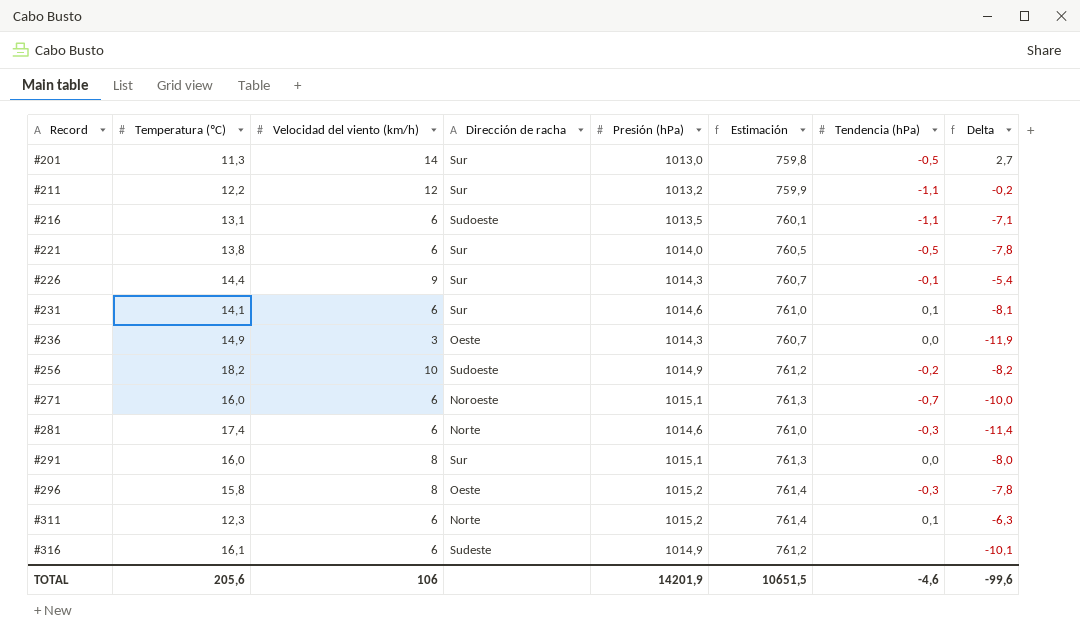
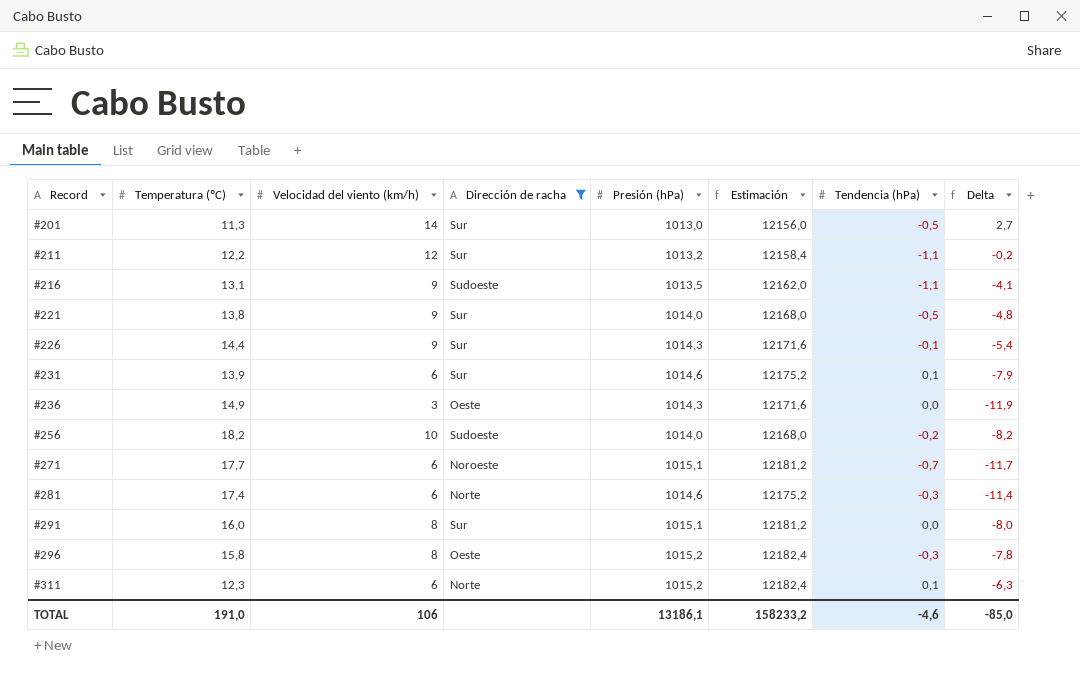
filter: none -> Dirección de racha != Sudeste
column Estimación | formula: [Presión (hPa)] * 0,75 -> [Presión (hPa)] * 12
#216 | Velocidad del viento (km/h): 6 -> 9
#216 | Delta: -7,1 -> -4,1
#221 | Velocidad del viento (km/h): 6 -> 9
#221 | Delta: -7,8 -> -4,8
#231 | Temperatura (ºC): 14,1 -> 13,9
#231 | Delta: -8,1 -> -7,9
#256 | Presión (hPa): 1014,9 -> 1014,0
#271 | Temperatura (ºC): 16,0 -> 17,7
#271 | Delta: -10,0 -> -11,7
TOTAL | Temperatura (ºC): 205,6 -> 191,0
TOTAL | Presión (hPa): 14201,9 -> 13186,1
TOTAL | Estimación: 10651,5 -> 158233,2
TOTAL | Delta: -99,6 -> -85,0

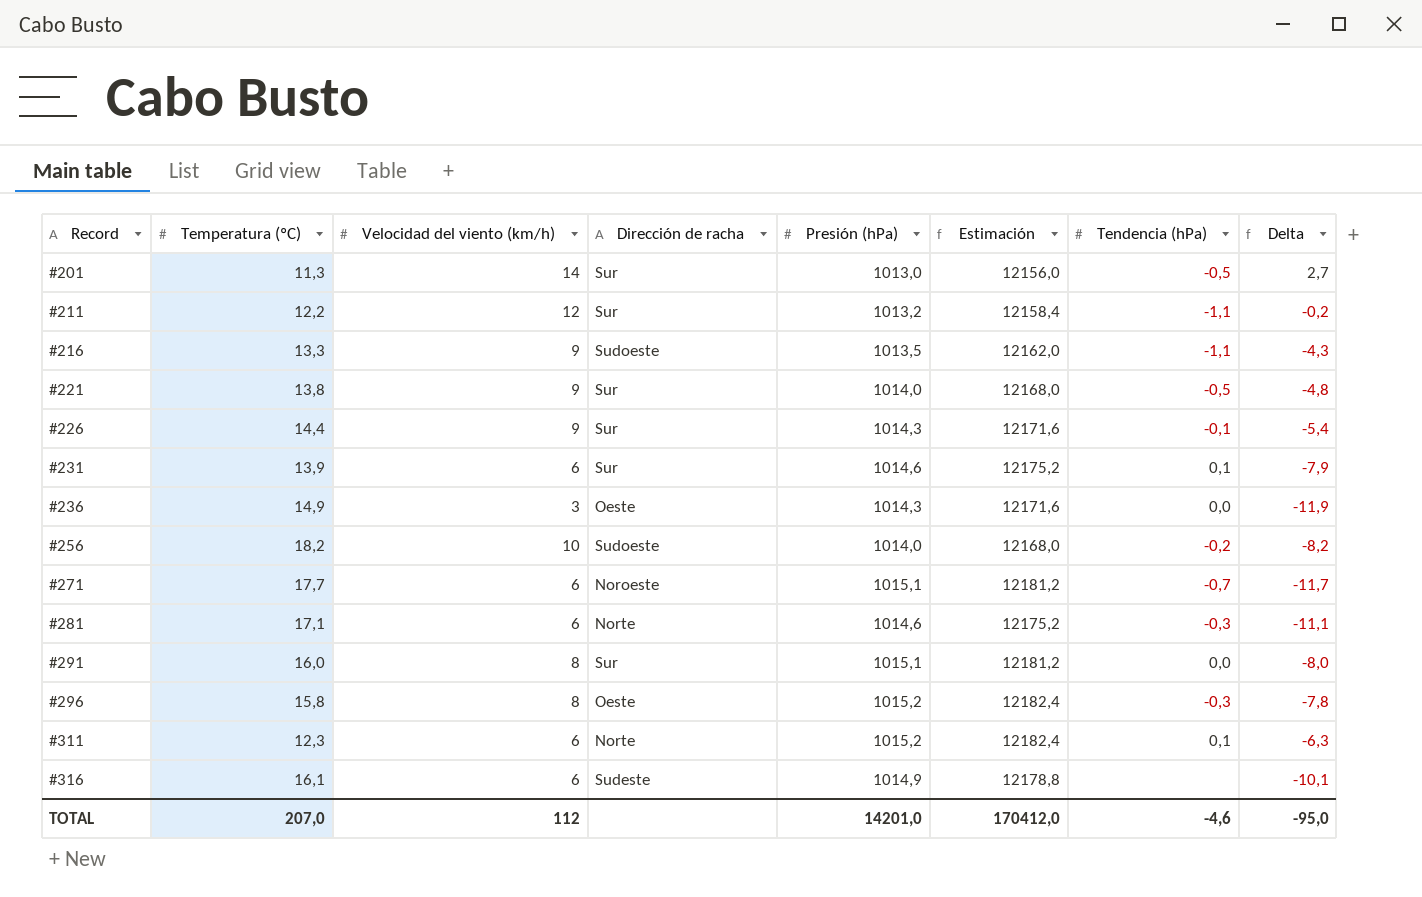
filter: Dirección de racha != Sudeste -> none
#216 | Temperatura (ºC): 13,1 -> 13,3
#216 | Delta: -4,1 -> -4,3
#281 | Temperatura (ºC): 17,4 -> 17,1
#281 | Delta: -11,4 -> -11,1
TOTAL | Temperatura (ºC): 191,0 -> 207,0
TOTAL | Velocidad del viento (km/h): 106 -> 112
TOTAL | Presión (hPa): 13186,1 -> 14201,0
TOTAL | Estimación: 158233,2 -> 170412,0
TOTAL | Delta: -85,0 -> -95,0

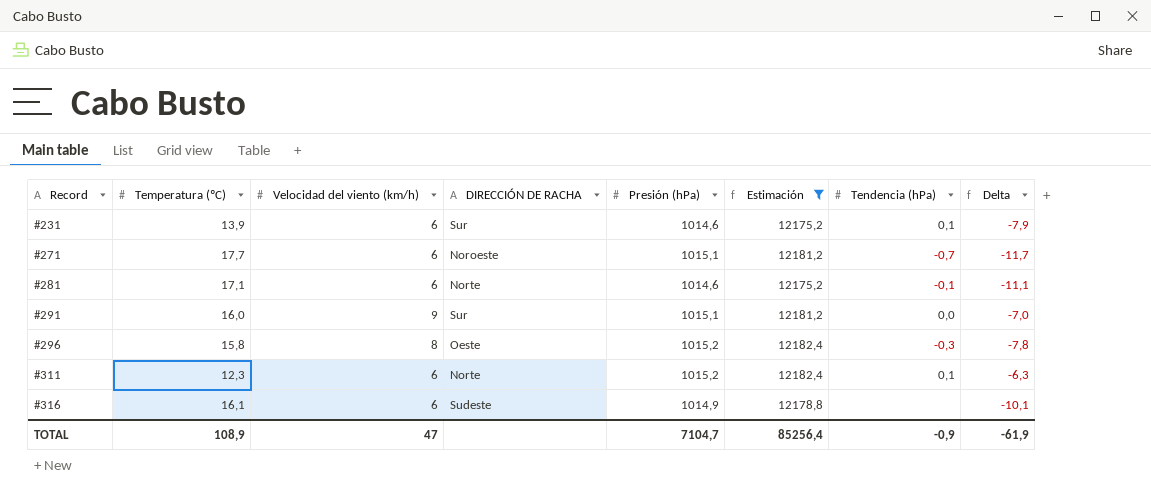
filter: none -> Estimación >= 12175,2
column name: Dirección de racha -> DIRECCIÓN DE RACHA
#281 | Tendencia (hPa): -0,3 -> -0,1
#291 | Velocidad del viento (km/h): 8 -> 9
#291 | Delta: -8,0 -> -7,0
TOTAL | Temperatura (ºC): 207,0 -> 108,9
TOTAL | Velocidad del viento (km/h): 112 -> 47
TOTAL | Presión (hPa): 14201,0 -> 7104,7
TOTAL | Estimación: 170412,0 -> 85256,4
TOTAL | Tendencia (hPa): -4,6 -> -0,9
TOTAL | Delta: -95,0 -> -61,9

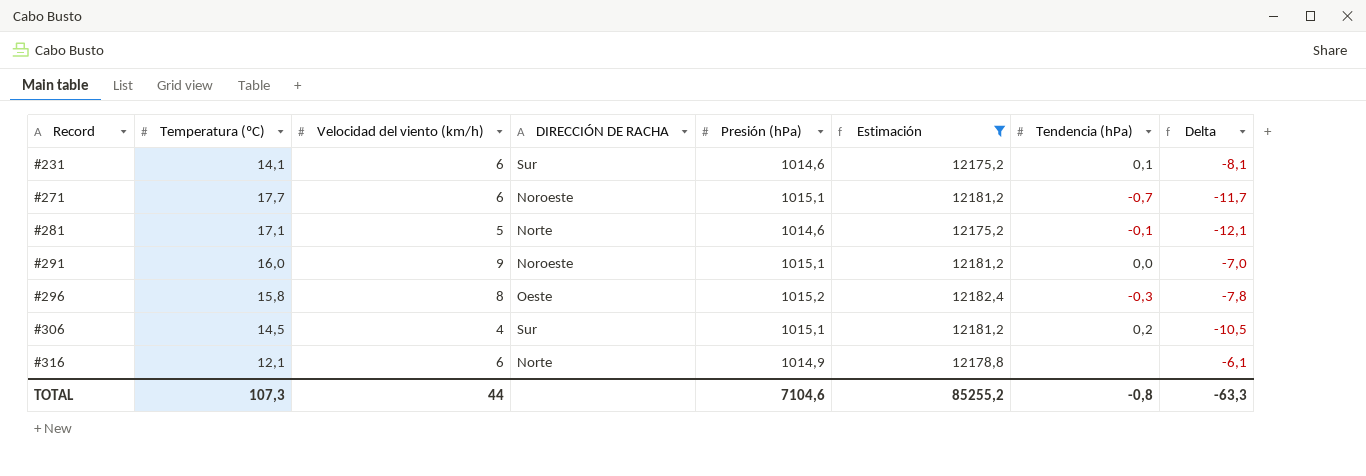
row #311: 12,3 | 6 | Norte | 1015,2 | 12182,4 | 0,1 | -6,3 -> none
#231 | Temperatura (ºC): 13,9 -> 14,1
#231 | Delta: -7,9 -> -8,1
#281 | Velocidad del viento (km/h): 6 -> 5
#281 | Delta: -11,1 -> -12,1
#291 | DIRECCIÓN DE RACHA: Sur -> Noroeste
row #306: none -> 14,5 | 4 | Sur | 1015,1 | 12181,2 | 0,2 | -10,5
#316 | Temperatura (ºC): 16,1 -> 12,1
#316 | DIRECCIÓN DE RACHA: Sudeste -> Norte
#316 | Delta: -10,1 -> -6,1
TOTAL | Temperatura (ºC): 108,9 -> 107,3
TOTAL | Velocidad del viento (km/h): 47 -> 44
TOTAL | Presión (hPa): 7104,7 -> 7104,6
TOTAL | Estimación: 85256,4 -> 85255,2
TOTAL | Tendencia (hPa): -0,9 -> -0,8
TOTAL | Delta: -61,9 -> -63,3

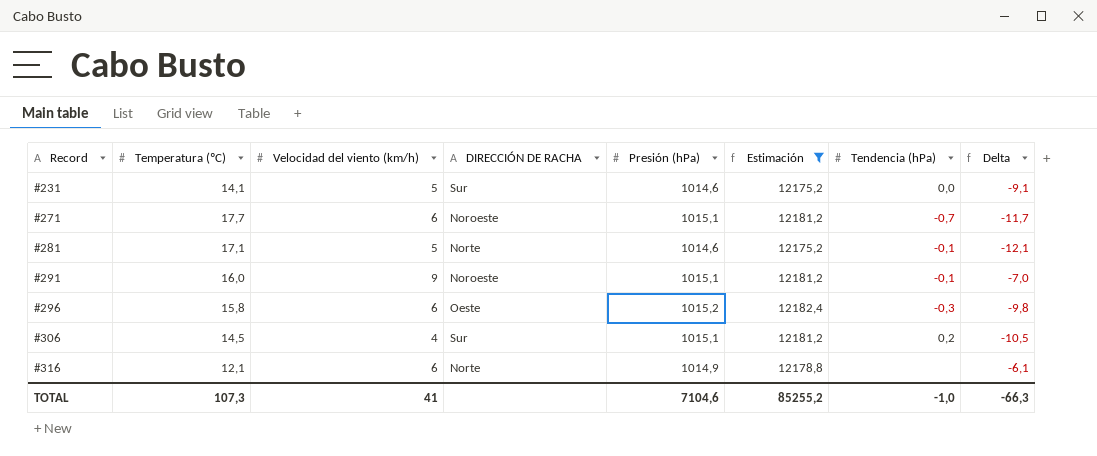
#231 | Velocidad del viento (km/h): 6 -> 5
#231 | Tendencia (hPa): 0,1 -> 0,0
#231 | Delta: -8,1 -> -9,1
#291 | Tendencia (hPa): 0,0 -> -0,1
#296 | Velocidad del viento (km/h): 8 -> 6
#296 | Delta: -7,8 -> -9,8
TOTAL | Velocidad del viento (km/h): 44 -> 41
TOTAL | Tendencia (hPa): -0,8 -> -1,0
TOTAL | Delta: -63,3 -> -66,3

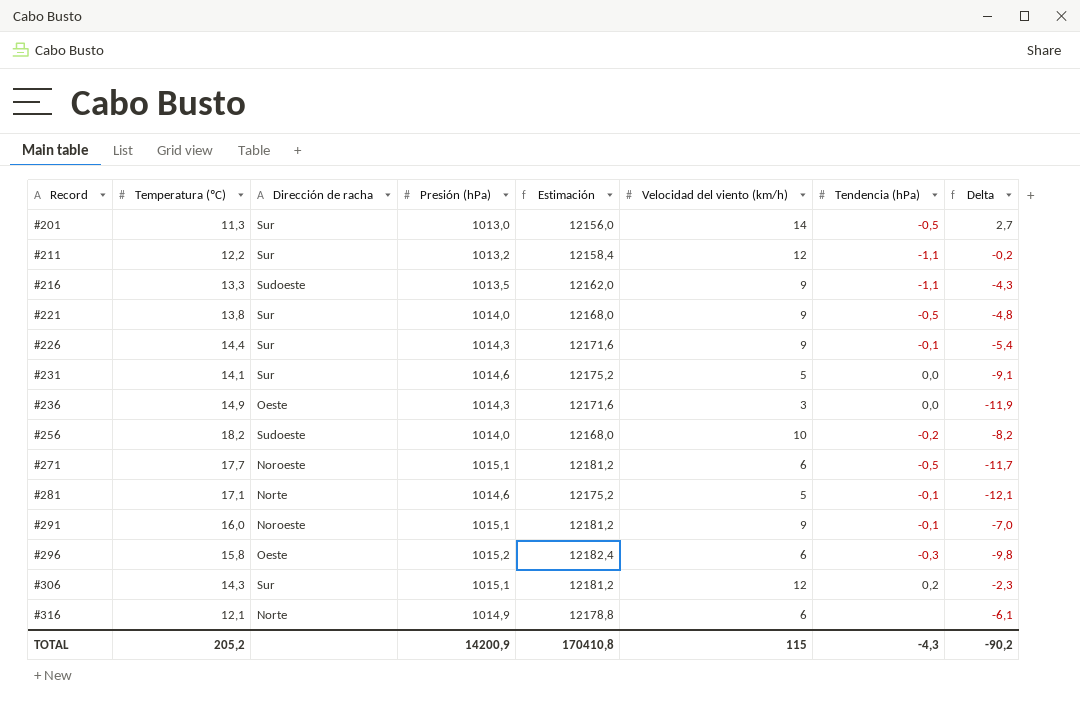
filter: Estimación >= 12175,2 -> none
column name: DIRECCIÓN DE RACHA -> Dirección de racha
column Velocidad del viento (km/h) | position: 3 -> 6
#271 | Tendencia (hPa): -0,7 -> -0,5
#306 | Temperatura (ºC): 14,5 -> 14,3
#306 | Velocidad del viento (km/h): 4 -> 12
#306 | Delta: -10,5 -> -2,3
TOTAL | Temperatura (ºC): 107,3 -> 205,2
TOTAL | Presión (hPa): 7104,6 -> 14200,9
TOTAL | Estimación: 85255,2 -> 170410,8
TOTAL | Velocidad del viento (km/h): 41 -> 115
TOTAL | Tendencia (hPa): -1,0 -> -4,3
TOTAL | Delta: -66,3 -> -90,2

